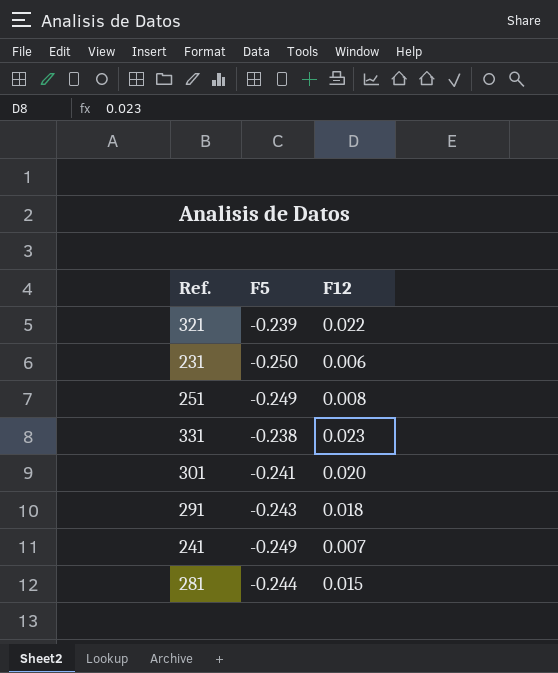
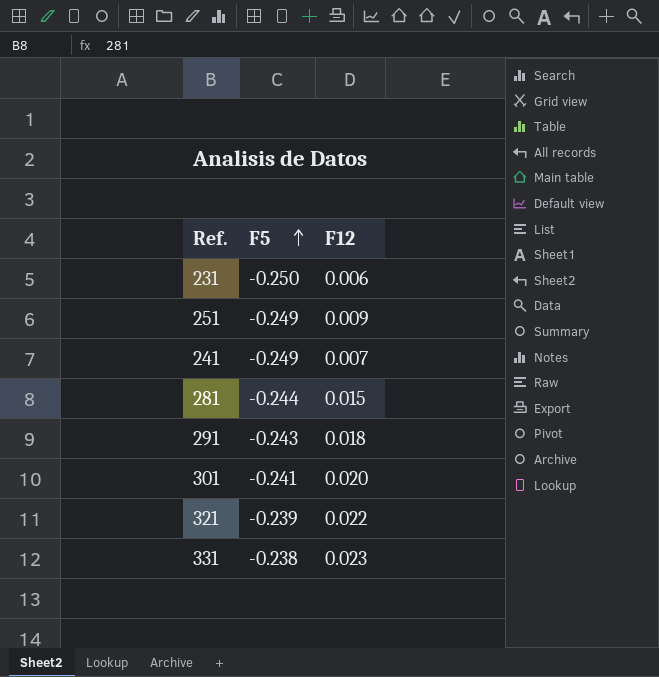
row order: none -> F5 ascending
251 | F12: 0.008 -> 0.009

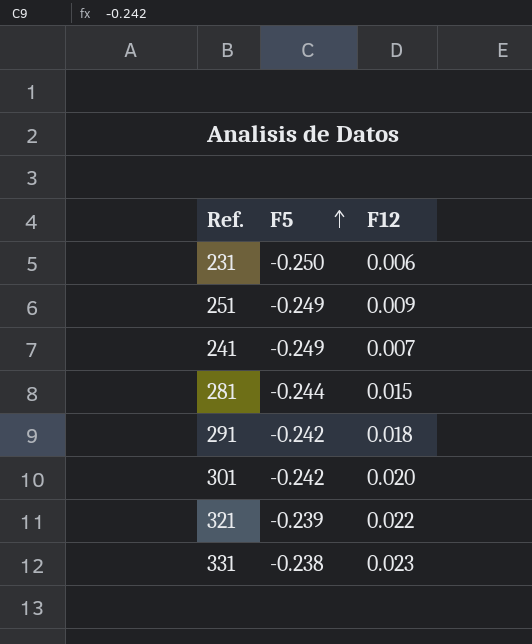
291 | F5: -0.243 -> -0.242
301 | F5: -0.241 -> -0.242

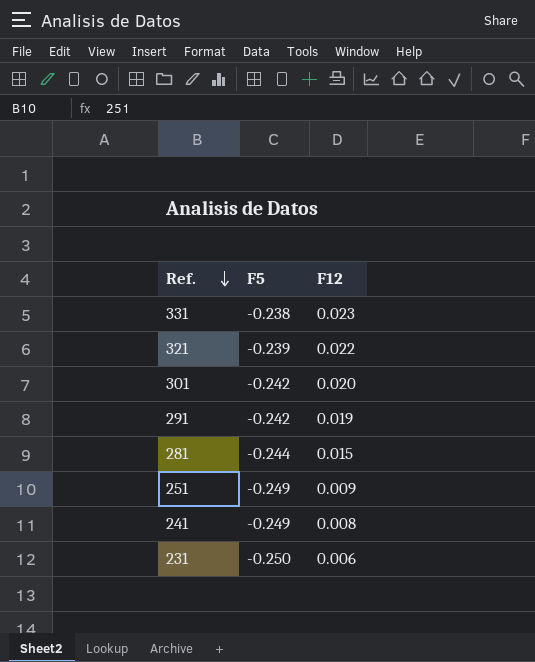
row order: F5 ascending -> Ref. descending
291 | F12: 0.018 -> 0.019
241 | F12: 0.007 -> 0.008

